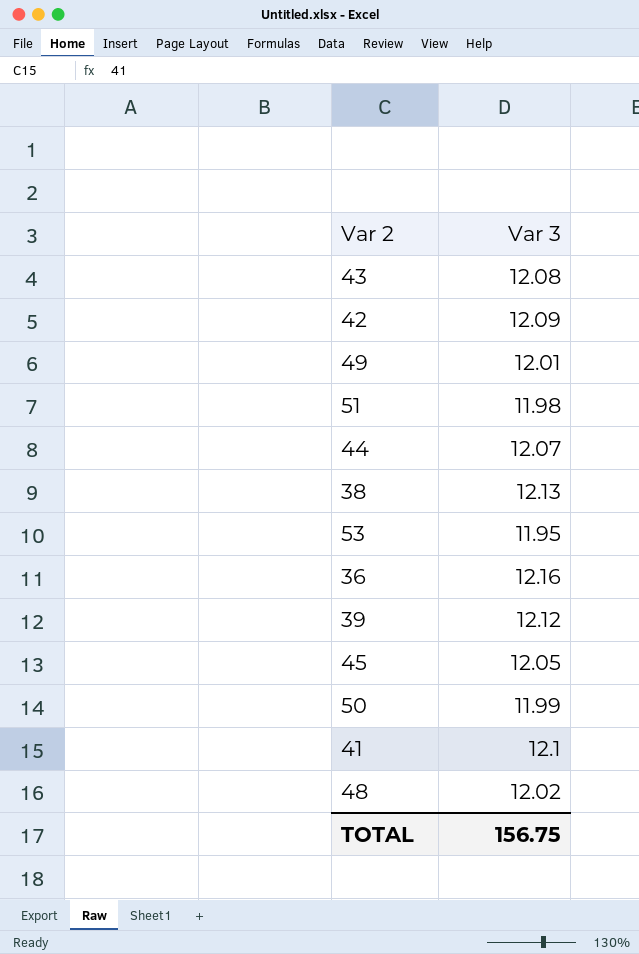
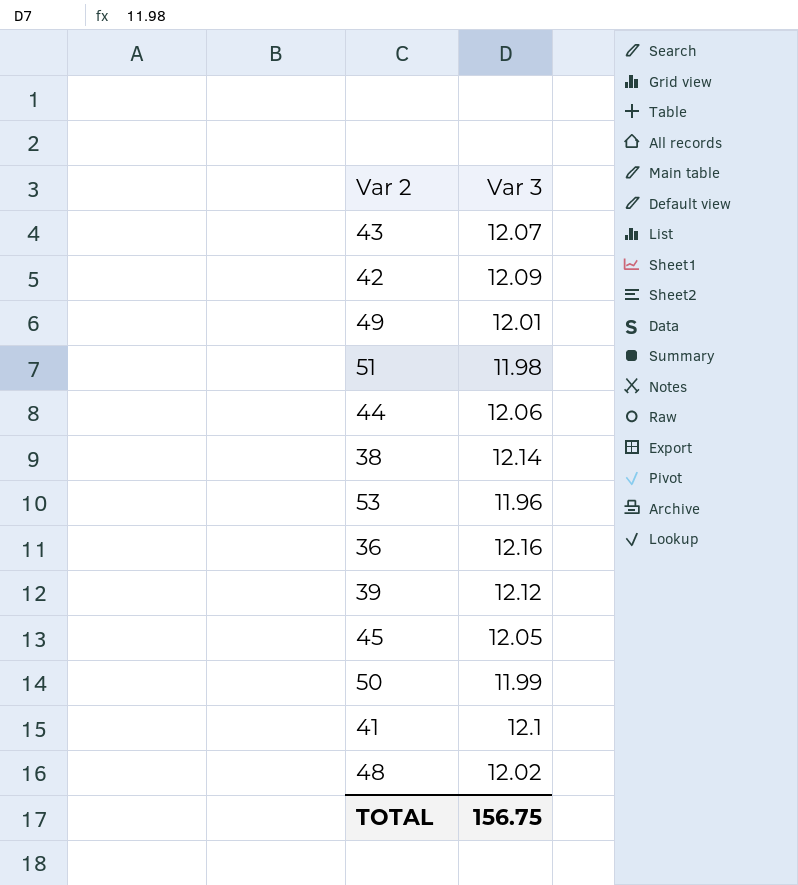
43 | Var 3: 12.08 -> 12.07
44 | Var 3: 12.07 -> 12.06
38 | Var 3: 12.13 -> 12.14
53 | Var 3: 11.95 -> 11.96

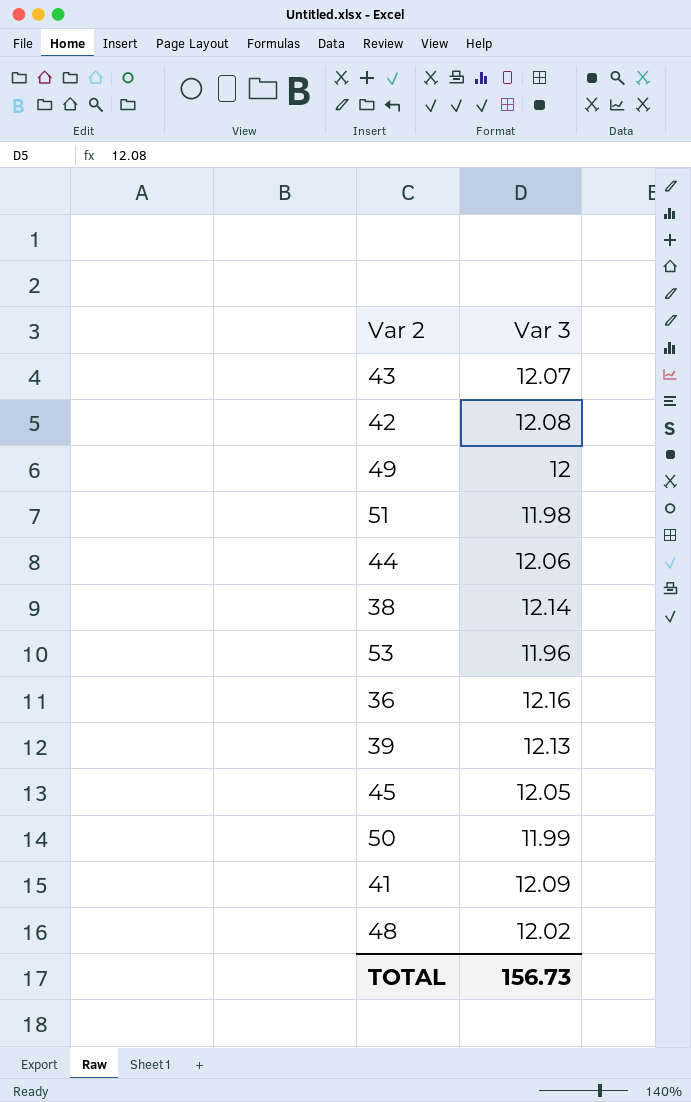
42 | Var 3: 12.09 -> 12.08
49 | Var 3: 12.01 -> 12
39 | Var 3: 12.12 -> 12.13
41 | Var 3: 12.1 -> 12.09
TOTAL | Var 3: 156.75 -> 156.73

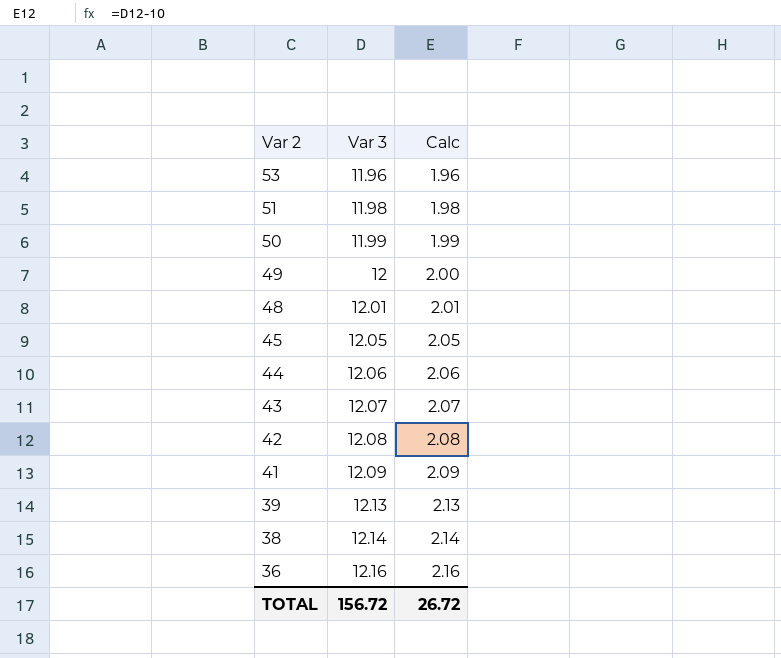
row order: none -> Var 2 descending
column Calc | formula: none -> [Var 3] - 10
48 | Var 3: 12.02 -> 12.01
TOTAL | Var 3: 156.73 -> 156.72

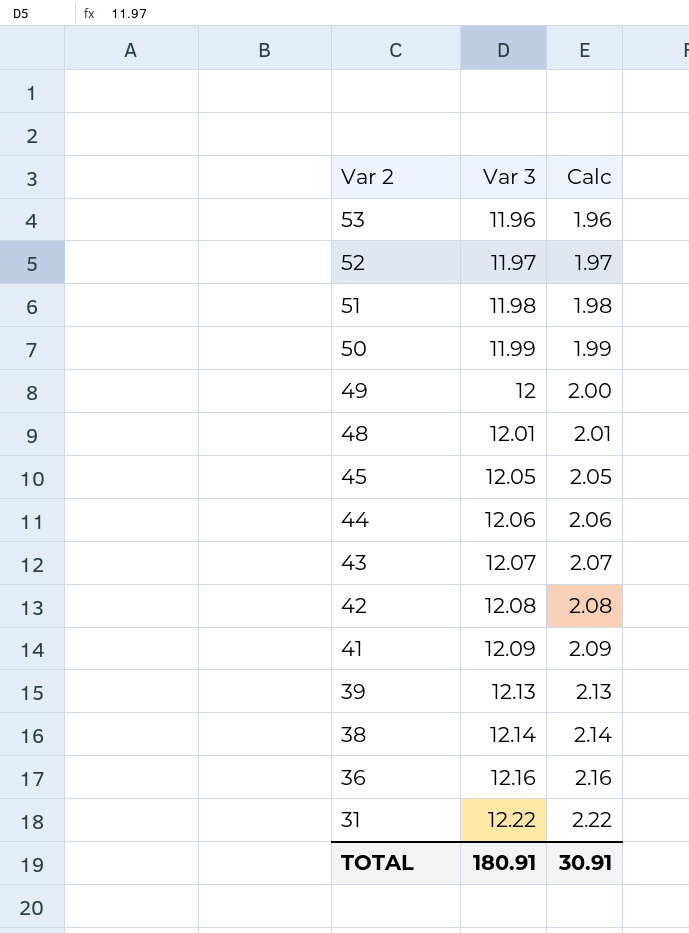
row 52: none -> 11.97 | 1.97
row 31: none -> 12.22 | 2.22
TOTAL | Var 3: 156.72 -> 180.91
TOTAL | Calc: 26.72 -> 30.91

